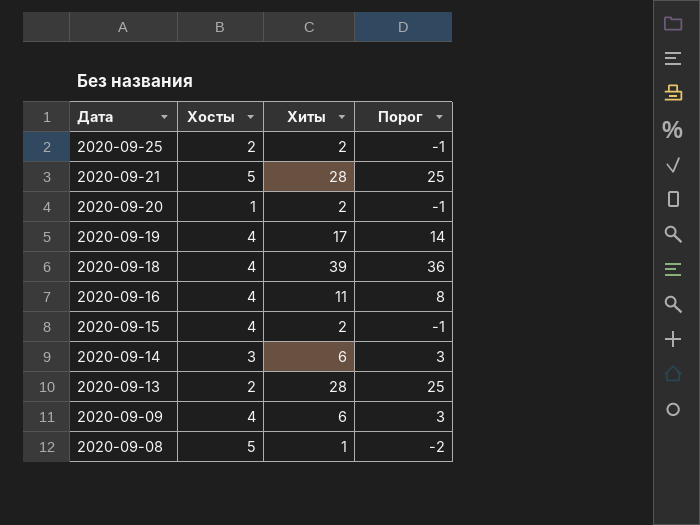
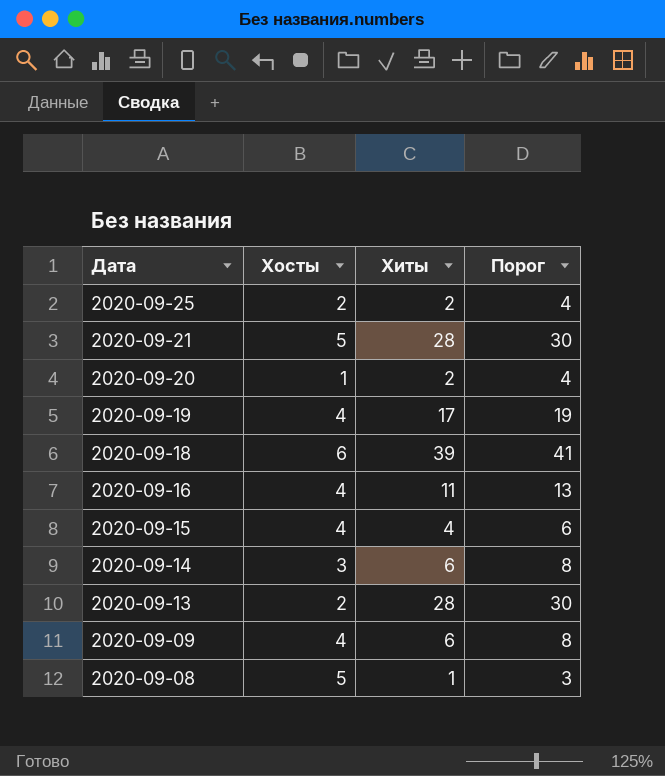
column Порог | formula: [Хиты] - 3 -> [Хиты] + 2
2020-09-18 | Хосты: 4 -> 6
2020-09-15 | Хиты: 2 -> 4

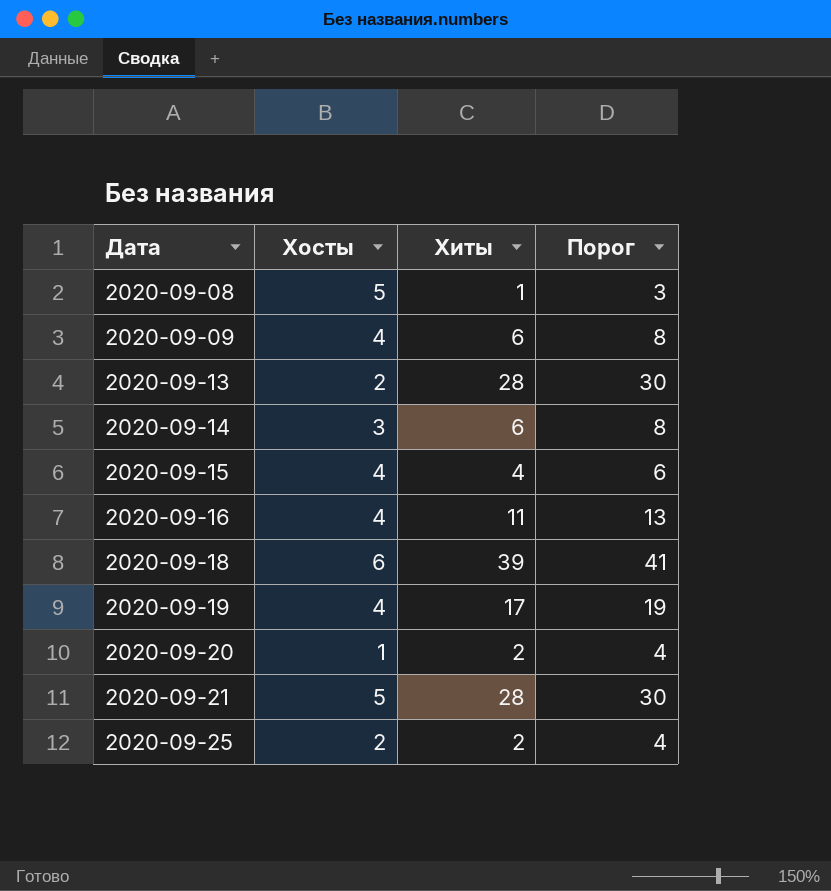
row order: Дата descending -> Дата ascending

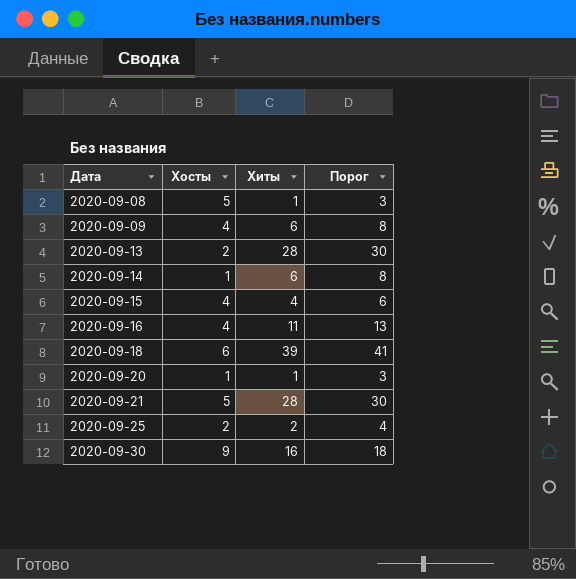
row 2020-09-19: 4 | 17 | 19 -> none
2020-09-14 | Хосты: 3 -> 1
2020-09-20 | Хиты: 2 -> 1
2020-09-20 | Порог: 4 -> 3
row 2020-09-30: none -> 9 | 16 | 18

